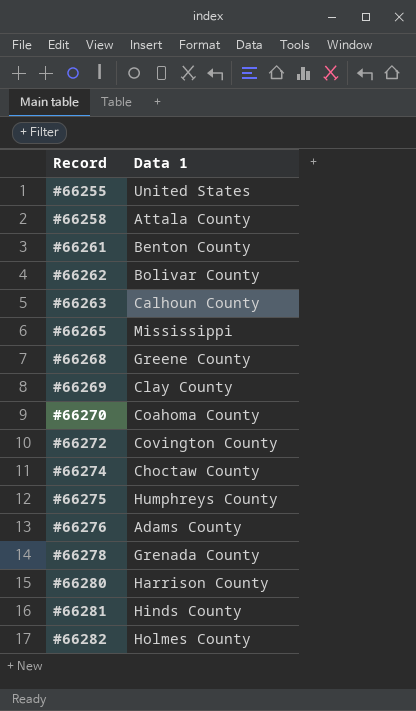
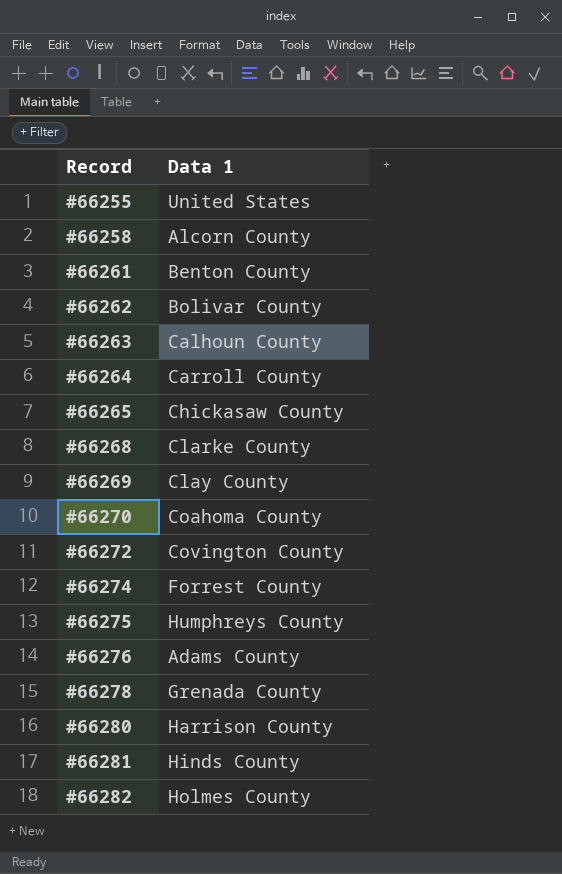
#66258 | Data 1: Attala County -> Alcorn County
row #66264: none -> Carroll County
#66265 | Data 1: Mississippi -> Chickasaw County
#66268 | Data 1: Greene County -> Clarke County
#66274 | Data 1: Choctaw County -> Forrest County

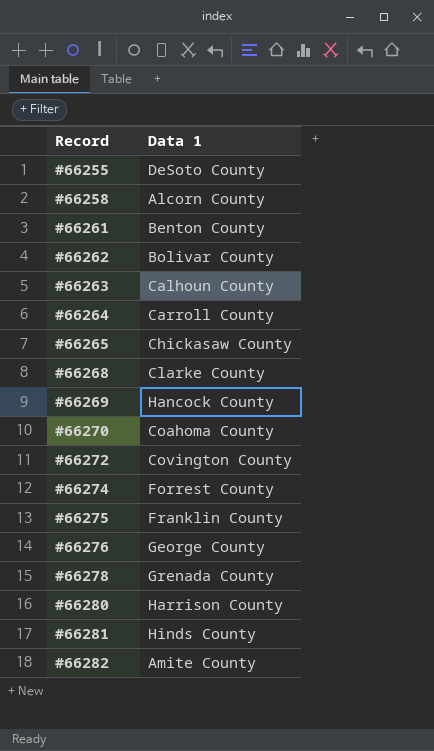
#66255 | Data 1: United States -> DeSoto County
#66269 | Data 1: Clay County -> Hancock County
#66275 | Data 1: Humphreys County -> Franklin County
#66276 | Data 1: Adams County -> George County
#66282 | Data 1: Holmes County -> Amite County

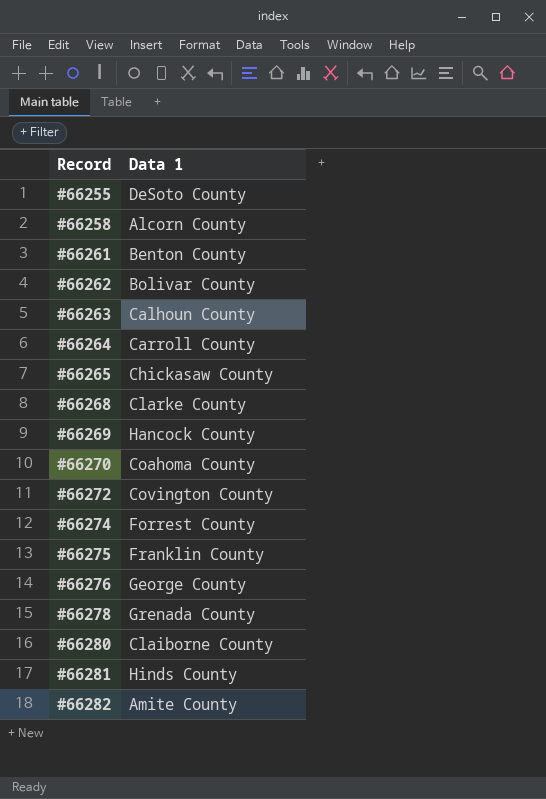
#66280 | Data 1: Harrison County -> Claiborne County

